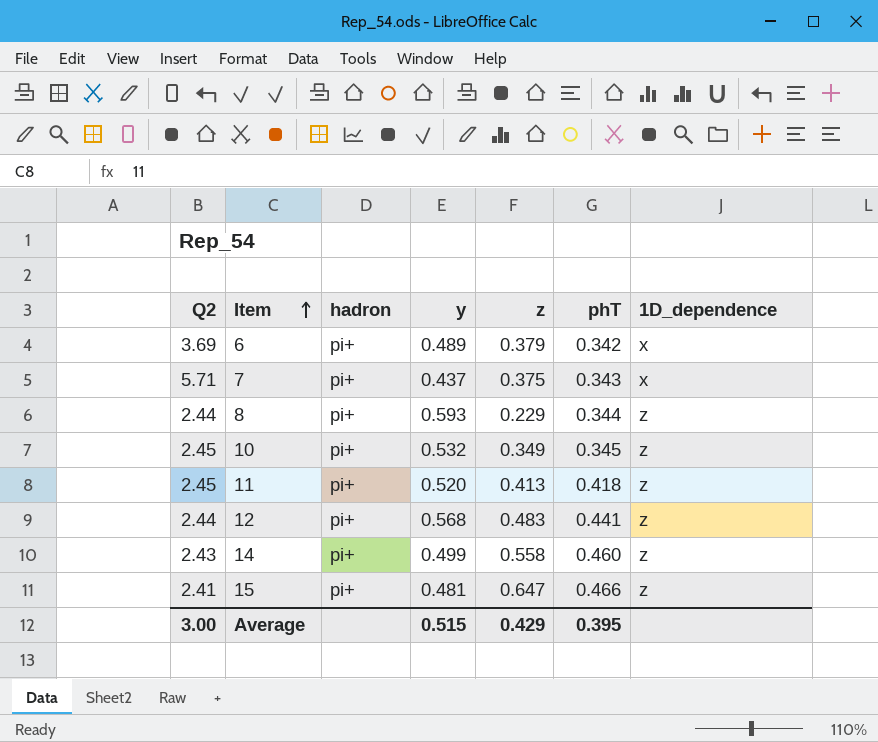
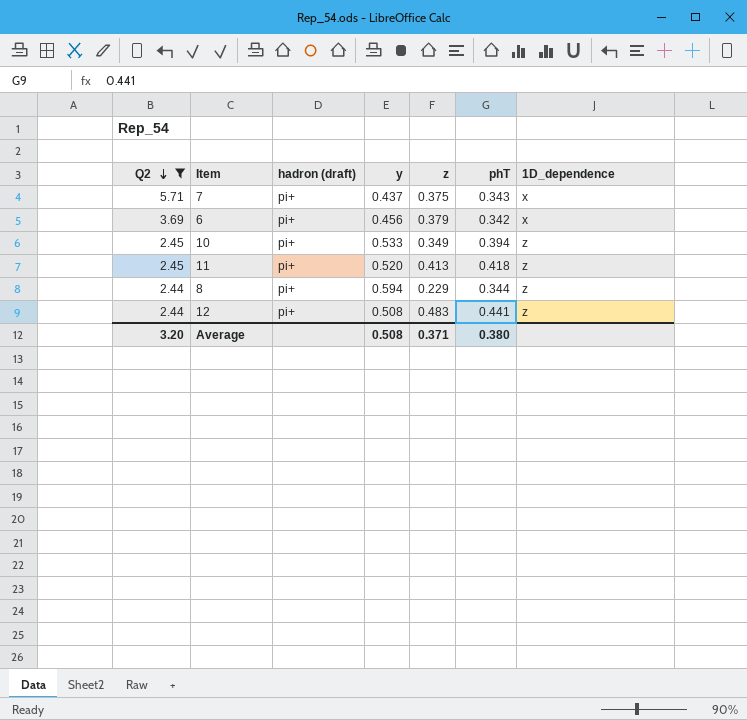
filter: none -> Q2 >= 2.44
row order: Item ascending -> Q2 descending
column name: hadron -> hadron (draft)
6 | y: 0.489 -> 0.456
10 | y: 0.532 -> 0.533
10 | phT: 0.345 -> 0.394
8 | y: 0.593 -> 0.594
12 | y: 0.568 -> 0.508
Average | Q2: 3.00 -> 3.20
Average | y: 0.515 -> 0.508
Average | z: 0.429 -> 0.371
Average | phT: 0.395 -> 0.380

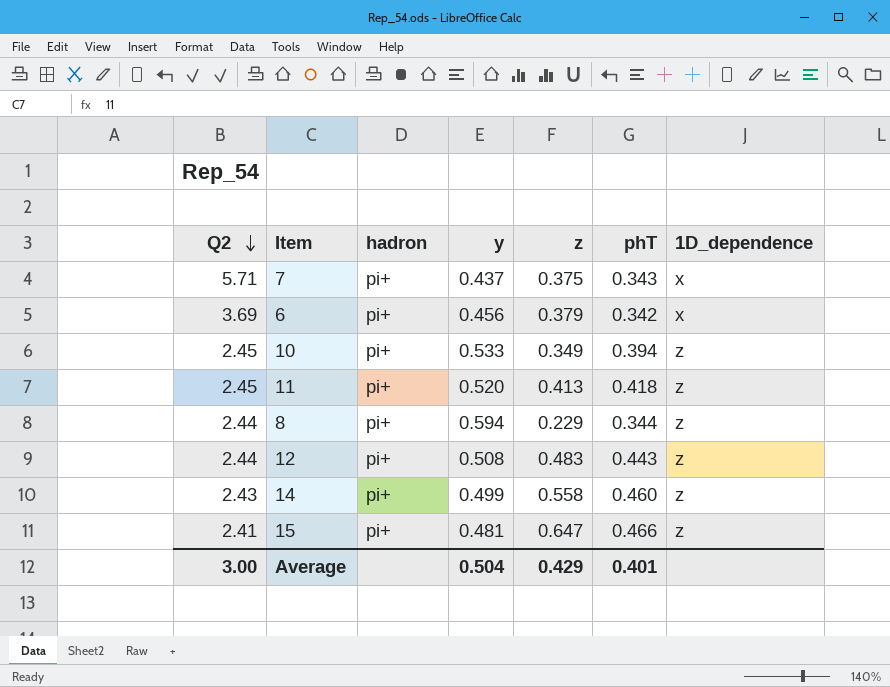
filter: Q2 >= 2.44 -> none
column name: hadron (draft) -> hadron
12 | phT: 0.441 -> 0.443
Average | Q2: 3.20 -> 3.00
Average | y: 0.508 -> 0.504
Average | z: 0.371 -> 0.429
Average | phT: 0.380 -> 0.401

